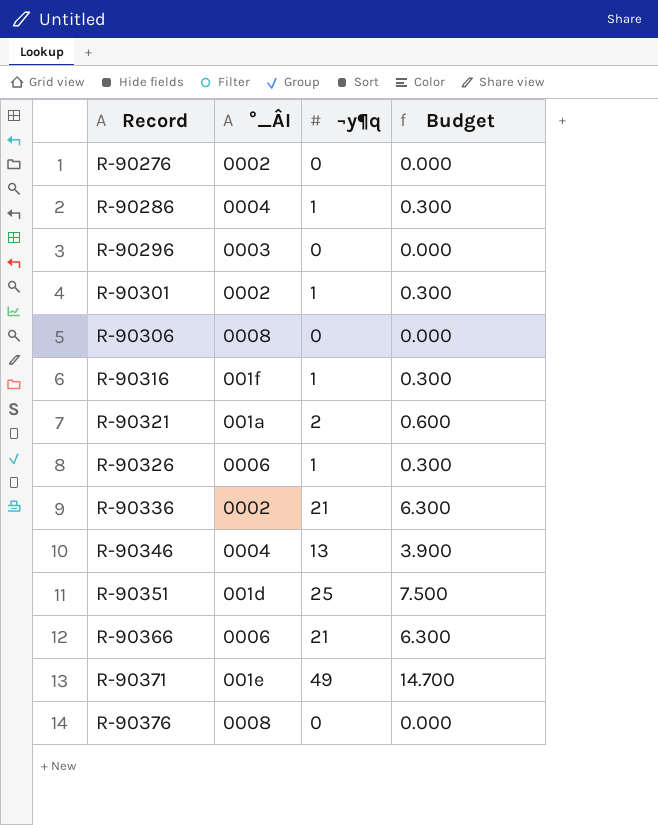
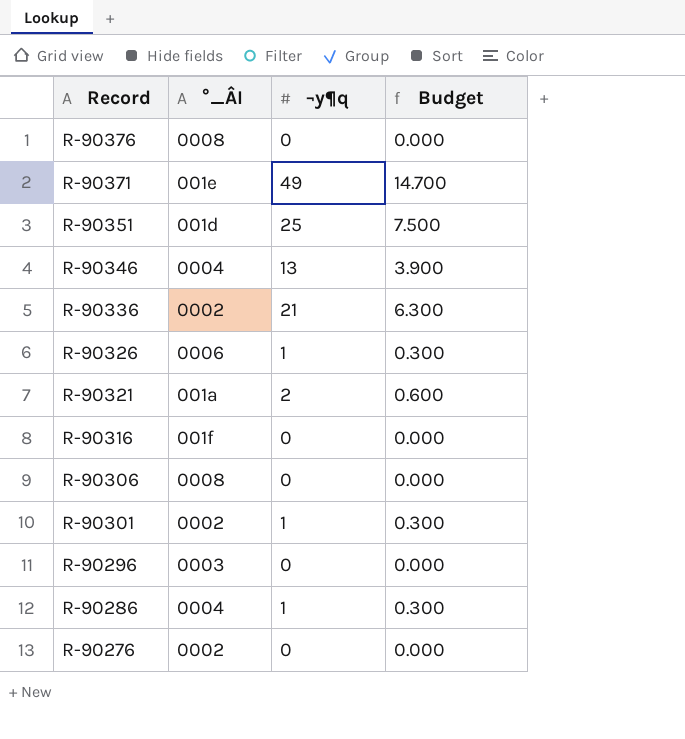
row order: Record ascending -> Record descending
row R-90366: 0006 | 21 | 6.300 -> none
R-90316 | ¬y¶q: 1 -> 0
R-90316 | Budget: 0.300 -> 0.000

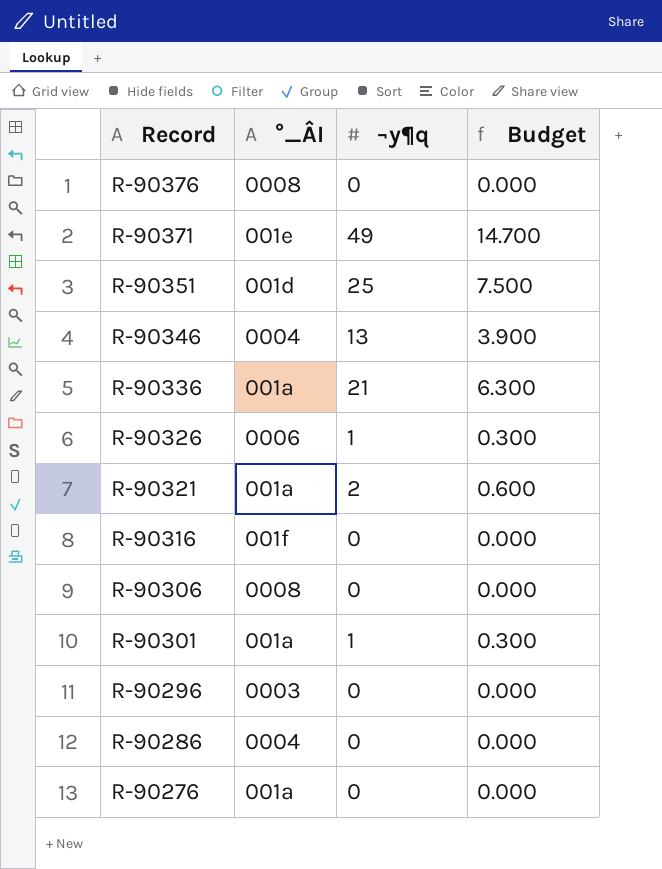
R-90336 | °_ÂI: 0002 -> 001a
R-90301 | °_ÂI: 0002 -> 001a
R-90286 | ¬y¶q: 1 -> 0
R-90286 | Budget: 0.300 -> 0.000
R-90276 | °_ÂI: 0002 -> 001a

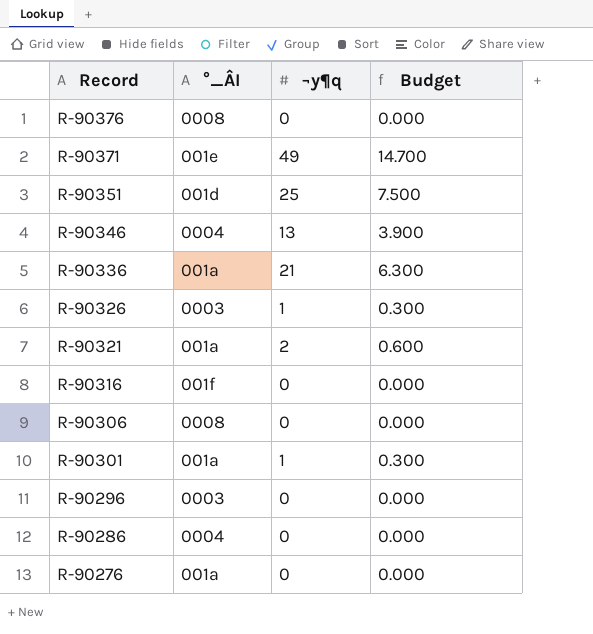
R-90326 | °_ÂI: 0006 -> 0003

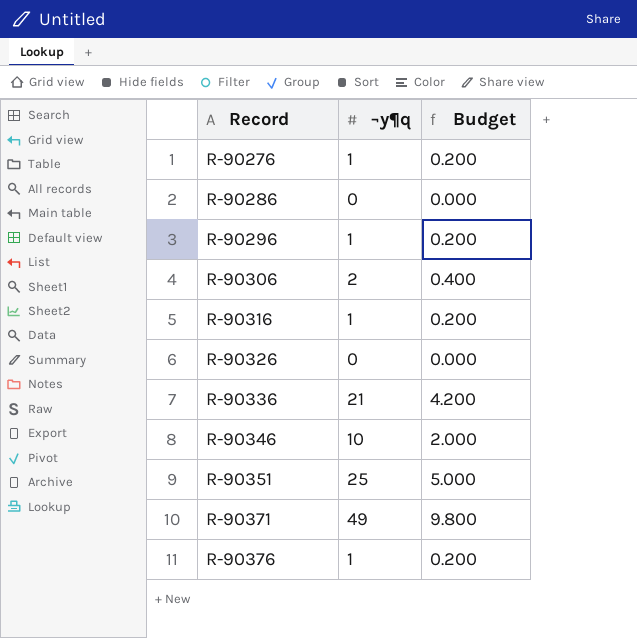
row order: Record descending -> Record ascending
column °_ÂI | position: 2 -> none
column Budget | formula: [¬y¶q] * 0.3 -> [¬y¶q] * 0.2
row R-90321: 001a | 2 | 0.600 -> none
row R-90301: 001a | 1 | 0.300 -> none
R-90276 | ¬y¶q: 0 -> 1
R-90296 | ¬y¶q: 0 -> 1
R-90306 | ¬y¶q: 0 -> 2
R-90316 | ¬y¶q: 0 -> 1
R-90326 | ¬y¶q: 1 -> 0
R-90346 | ¬y¶q: 13 -> 10
R-90376 | ¬y¶q: 0 -> 1

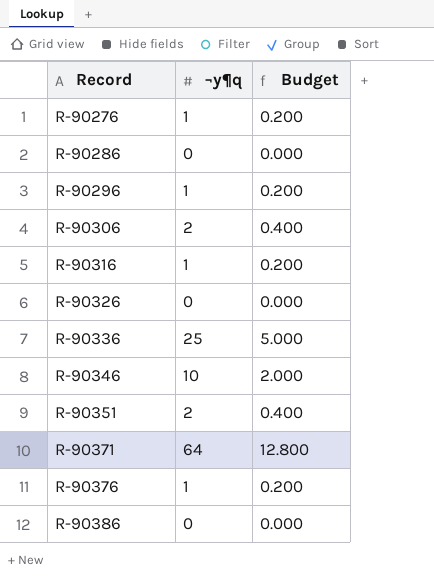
R-90336 | ¬y¶q: 21 -> 25
R-90336 | Budget: 4.200 -> 5.000
R-90351 | ¬y¶q: 25 -> 2
R-90351 | Budget: 5.000 -> 0.400
R-90371 | ¬y¶q: 49 -> 64
R-90371 | Budget: 9.800 -> 12.800
row R-90386: none -> 0 | 0.000

